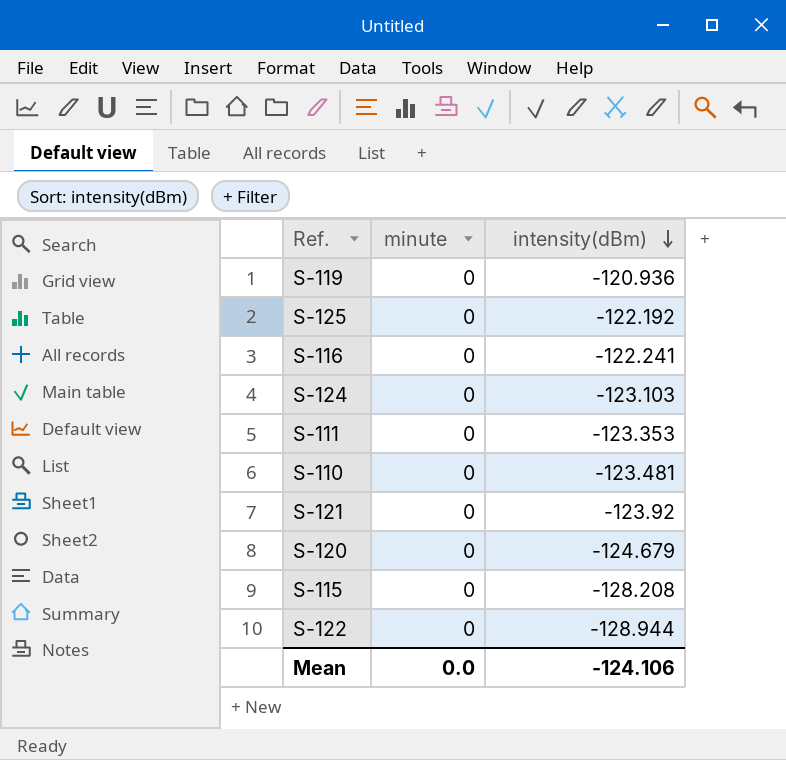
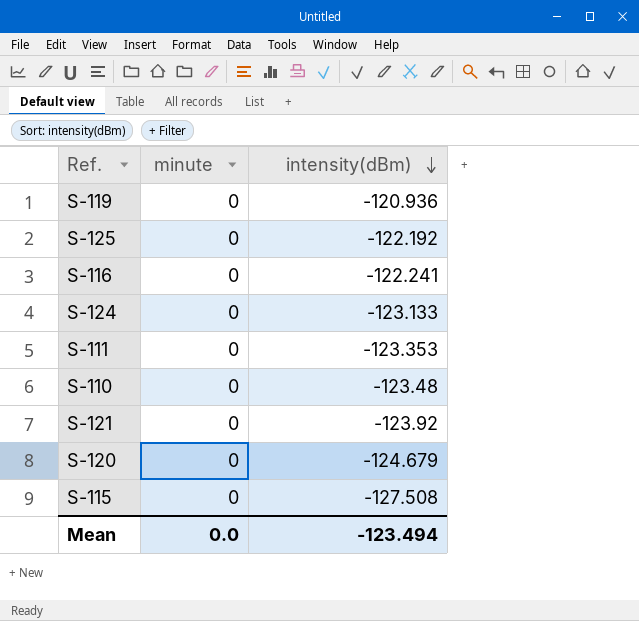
row S-122: 0 | -128.944 -> none
S-124 | intensity(dBm): -123.103 -> -123.133
S-110 | intensity(dBm): -123.481 -> -123.48
S-115 | intensity(dBm): -128.208 -> -127.508
Mean | intensity(dBm): -124.106 -> -123.494

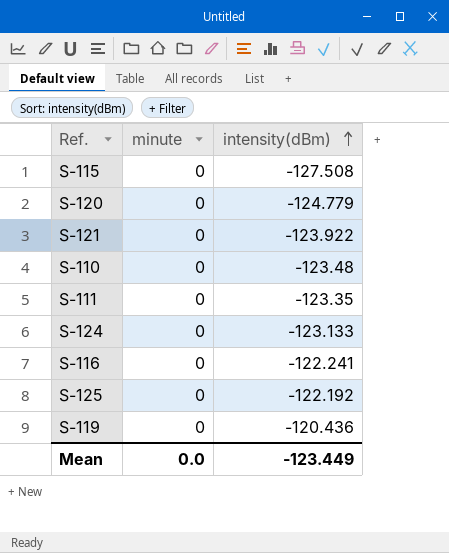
row order: intensity(dBm) descending -> intensity(dBm) ascending
S-120 | intensity(dBm): -124.679 -> -124.779
S-121 | intensity(dBm): -123.92 -> -123.922
S-111 | intensity(dBm): -123.353 -> -123.35
S-119 | intensity(dBm): -120.936 -> -120.436
Mean | intensity(dBm): -123.494 -> -123.449

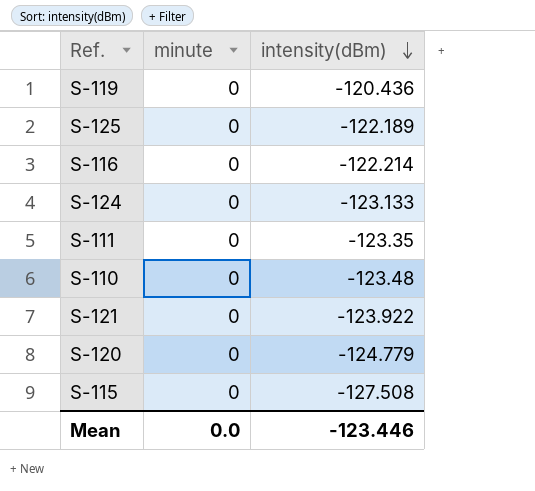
row order: intensity(dBm) ascending -> intensity(dBm) descending
S-125 | intensity(dBm): -122.192 -> -122.189
S-116 | intensity(dBm): -122.241 -> -122.214
Mean | intensity(dBm): -123.449 -> -123.446

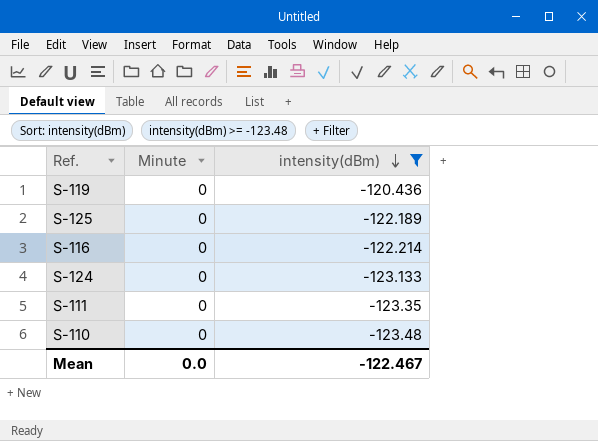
filter: none -> intensity(dBm) >= -123.48
column name: minute -> Minute
Mean | intensity(dBm): -123.446 -> -122.467

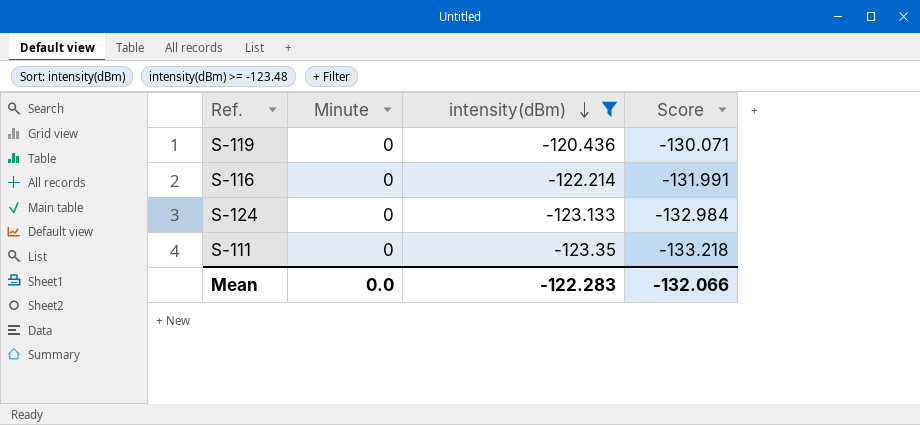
column Score | formula: none -> [intensity(dBm)] * 1.08
row S-125: 0 | -122.189 -> none
row S-110: 0 | -123.48 -> none
Mean | intensity(dBm): -122.467 -> -122.283

